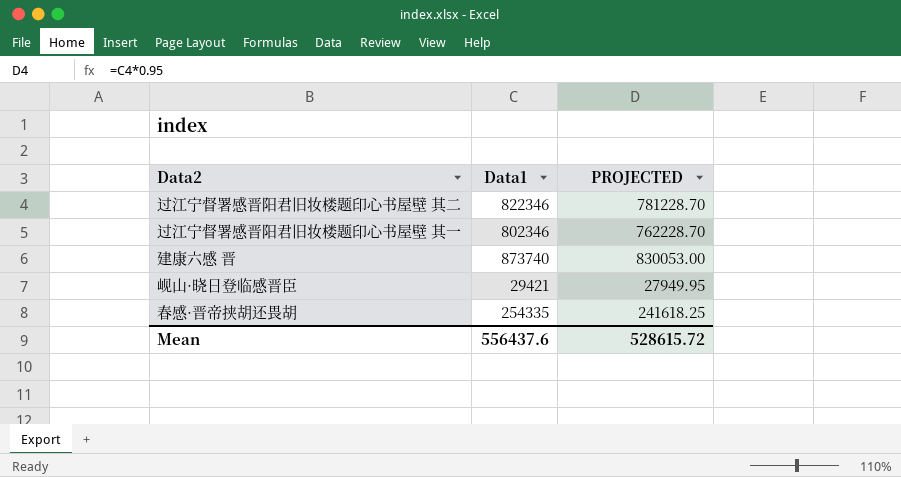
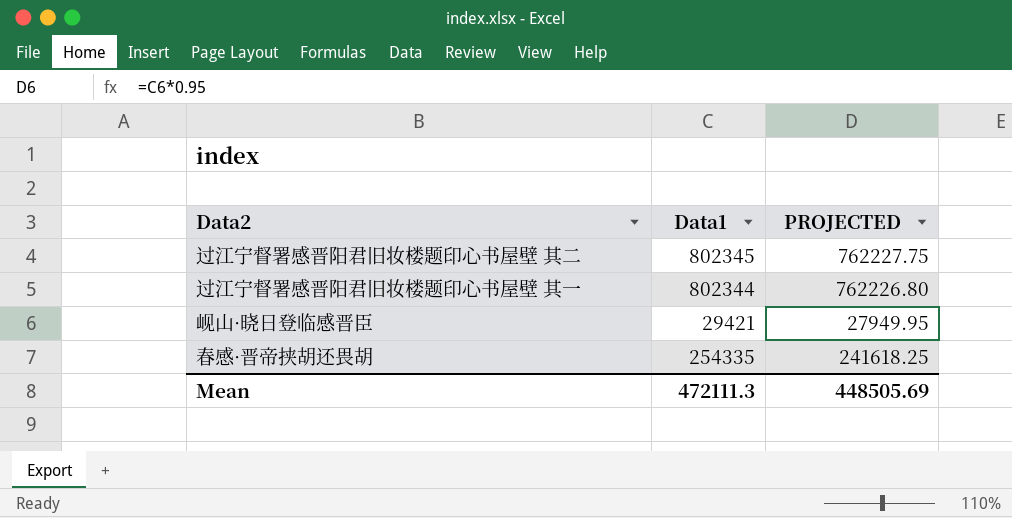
row 建康六感 晋: 873740 | 830053.00 -> none
过江宁督署感晋阳君旧妆楼题印心书屋壁 其二 | Data1: 822346 -> 802345
过江宁督署感晋阳君旧妆楼题印心书屋壁 其二 | PROJECTED: 781228.70 -> 762227.75
过江宁督署感晋阳君旧妆楼题印心书屋壁 其一 | Data1: 802346 -> 802344
过江宁督署感晋阳君旧妆楼题印心书屋壁 其一 | PROJECTED: 762228.70 -> 762226.80
Mean | Data1: 556437.6 -> 472111.3
Mean | PROJECTED: 528615.72 -> 448505.69

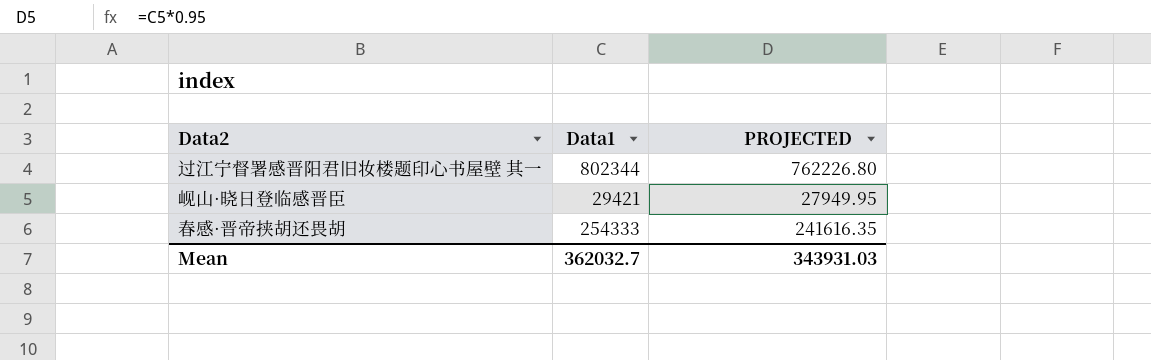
row 过江宁督署感晋阳君旧妆楼题印心书屋壁 其二: 802345 | 762227.75 -> none
春感·晋帝挟胡还畏胡 | Data1: 254335 -> 254333
春感·晋帝挟胡还畏胡 | PROJECTED: 241618.25 -> 241616.35
Mean | Data1: 472111.3 -> 362032.7
Mean | PROJECTED: 448505.69 -> 343931.03

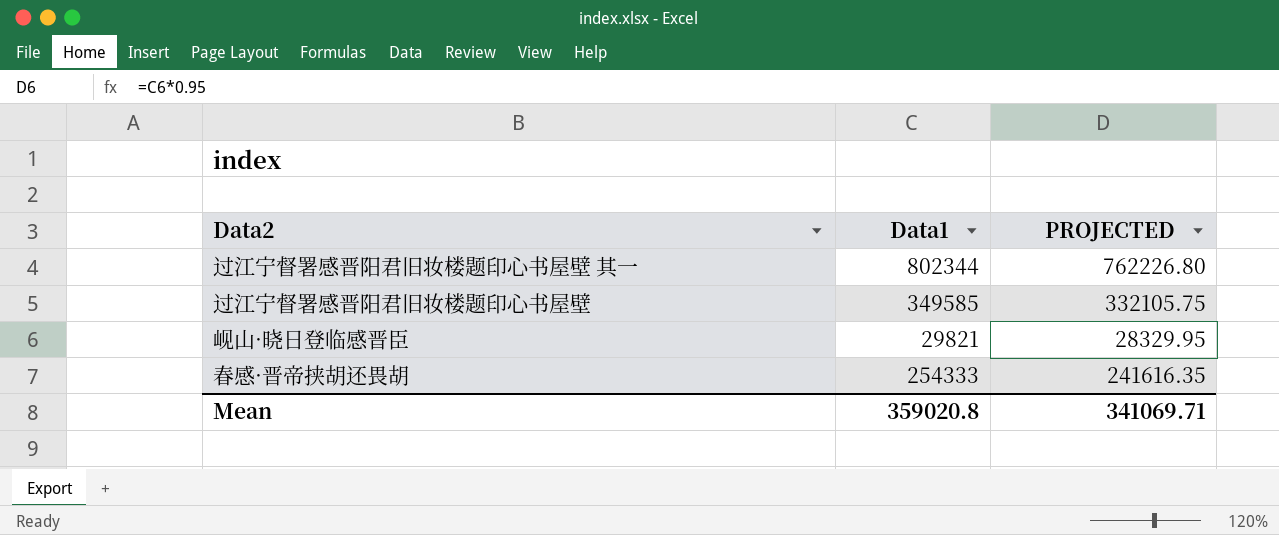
row 过江宁督署感晋阳君旧妆楼题印心书屋壁: none -> 349585 | 332105.75
岘山·晓日登临感晋臣 | Data1: 29421 -> 29821
岘山·晓日登临感晋臣 | PROJECTED: 27949.95 -> 28329.95
Mean | Data1: 362032.7 -> 359020.8
Mean | PROJECTED: 343931.03 -> 341069.71

